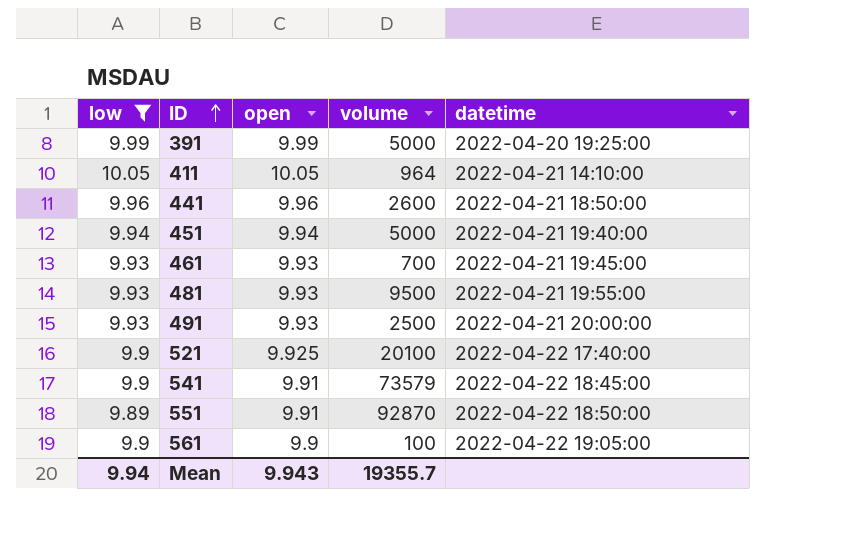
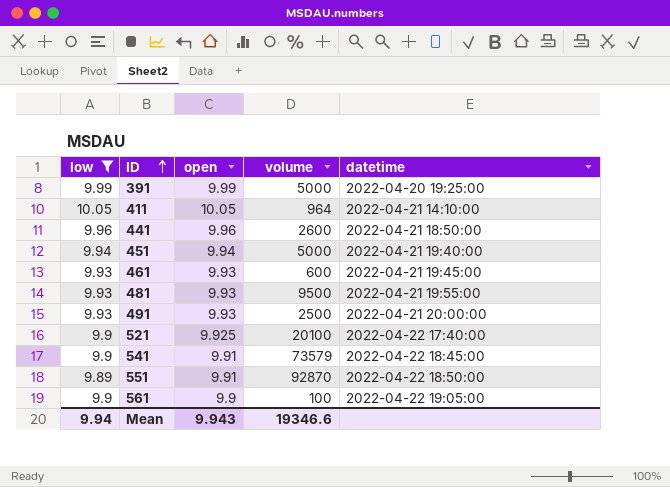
461 | volume: 700 -> 600
Mean | volume: 19355.7 -> 19346.6

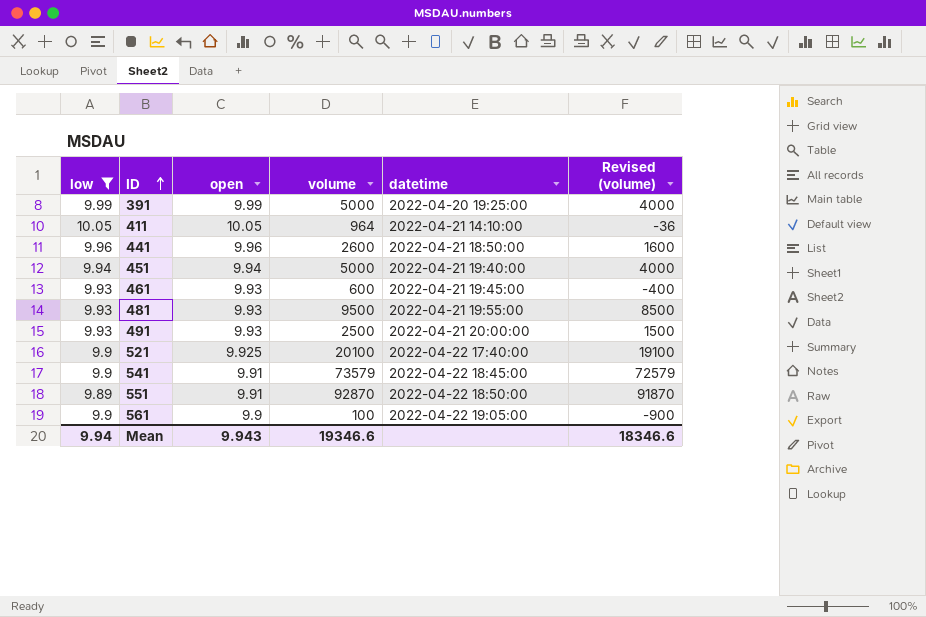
column Revised (volume) | formula: none -> [volume] - 1000

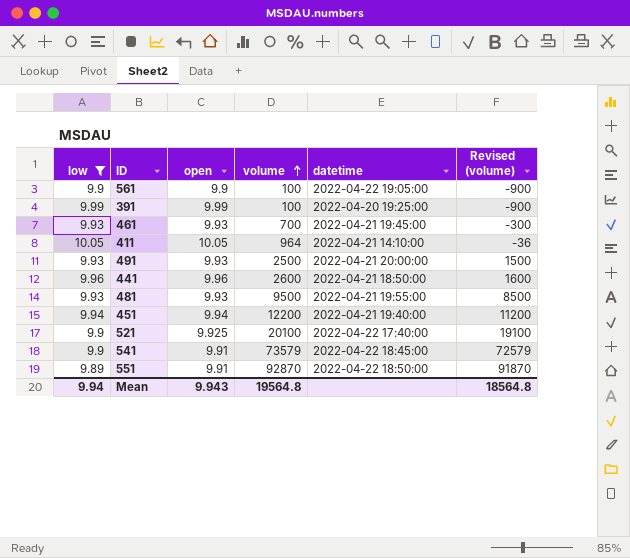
row order: ID ascending -> volume ascending
391 | volume: 5000 -> 100
391 | Revised (volume): 4000 -> -900
461 | volume: 600 -> 700
461 | Revised (volume): -400 -> -300
451 | volume: 5000 -> 12200
451 | Revised (volume): 4000 -> 11200
Mean | volume: 19346.6 -> 19564.8
Mean | Revised (volume): 18346.6 -> 18564.8

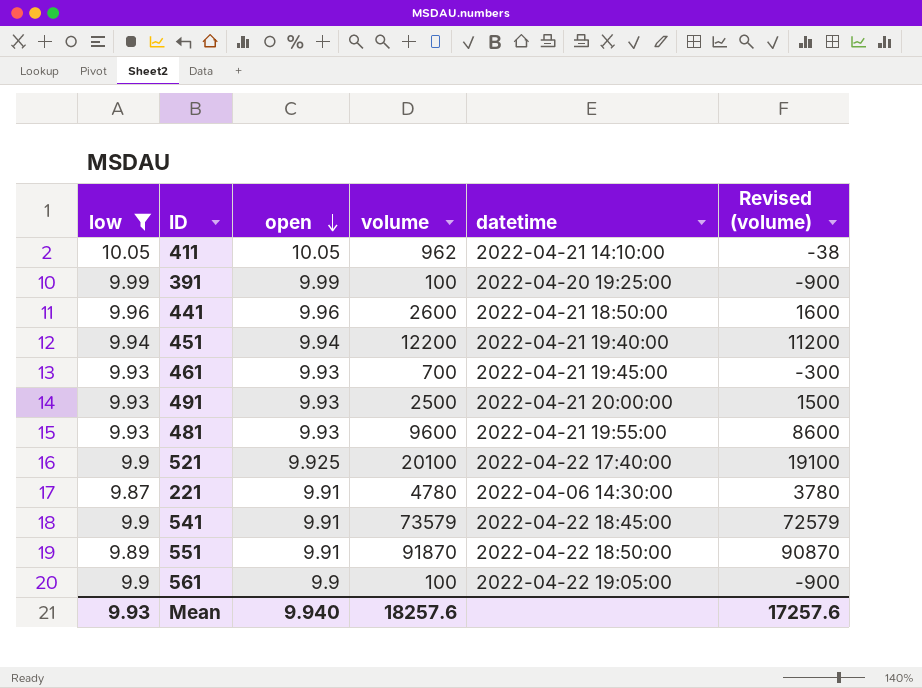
row order: volume ascending -> open descending
411 | volume: 964 -> 962
411 | Revised (volume): -36 -> -38
481 | volume: 9500 -> 9600
481 | Revised (volume): 8500 -> 8600
row 221: none -> 9.87 | 9.91 | 4780 | 2022-04-06 14:30:00 | 3780
551 | volume: 92870 -> 91870
551 | Revised (volume): 91870 -> 90870
Mean | low: 9.94 -> 9.93
Mean | open: 9.943 -> 9.940
Mean | volume: 19564.8 -> 18257.6
Mean | Revised (volume): 18564.8 -> 17257.6

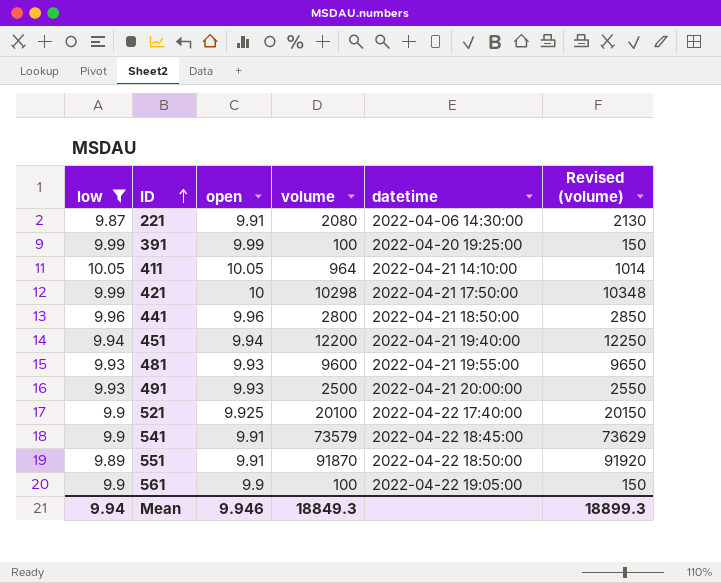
row order: open descending -> ID ascending
column Revised (volume) | formula: [volume] - 1000 -> [volume] + 50
row 461: 9.93 | 9.93 | 700 | 2022-04-21 19:45:00 | -300 -> none
221 | volume: 4780 -> 2080
411 | volume: 962 -> 964
row 421: none -> 9.99 | 10 | 10298 | 2022-04-21 17:50:00 | 10348
441 | volume: 2600 -> 2800
Mean | low: 9.93 -> 9.94
Mean | open: 9.940 -> 9.946
Mean | volume: 18257.6 -> 18849.3
Mean | Revised (volume): 17257.6 -> 18899.3

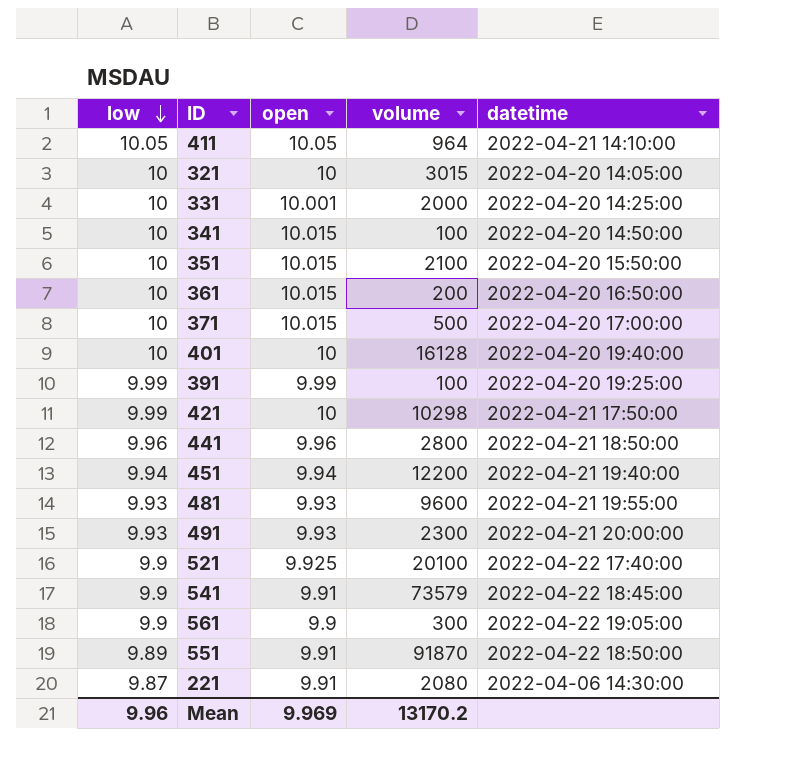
filter: low != 10 -> none
row order: ID ascending -> low descending
column Revised (volume) | formula: [volume] + 50 -> none
491 | volume: 2500 -> 2300
561 | volume: 100 -> 300
Mean | low: 9.94 -> 9.96
Mean | open: 9.946 -> 9.969
Mean | volume: 18849.3 -> 13170.2

